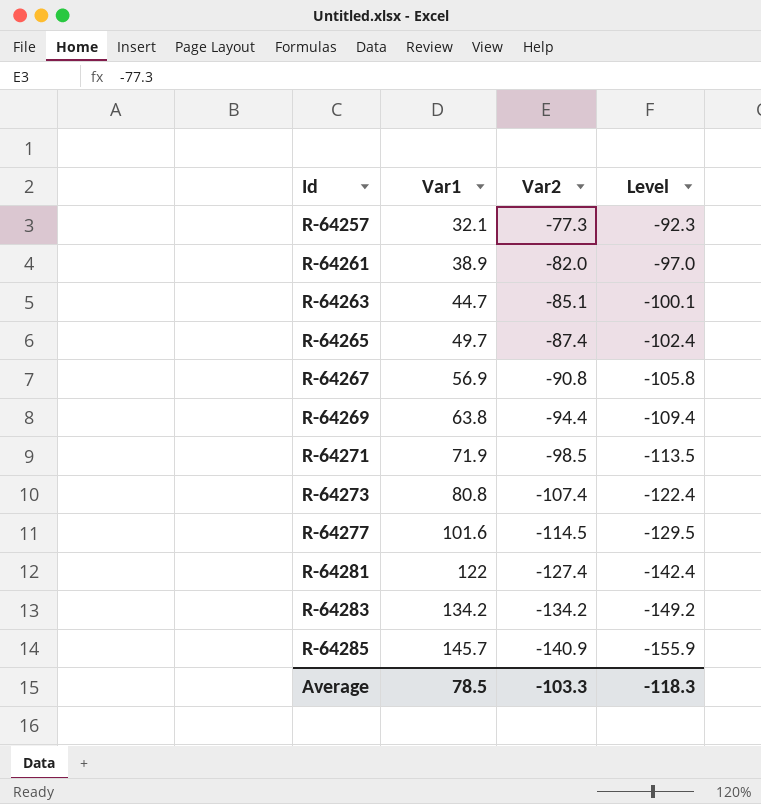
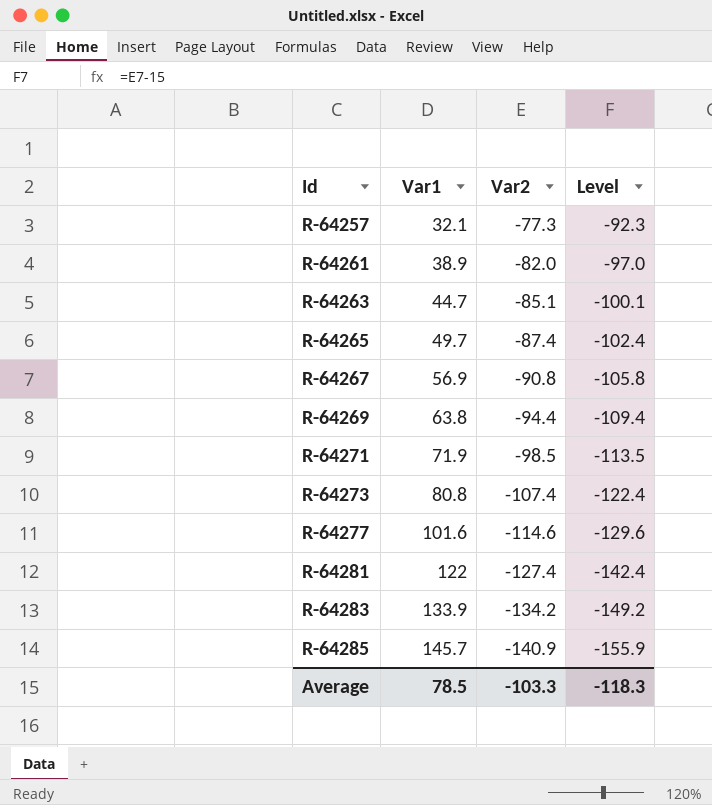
R-64277 | Var2: -114.5 -> -114.6
R-64277 | Level: -129.5 -> -129.6
R-64283 | Var1: 134.2 -> 133.9

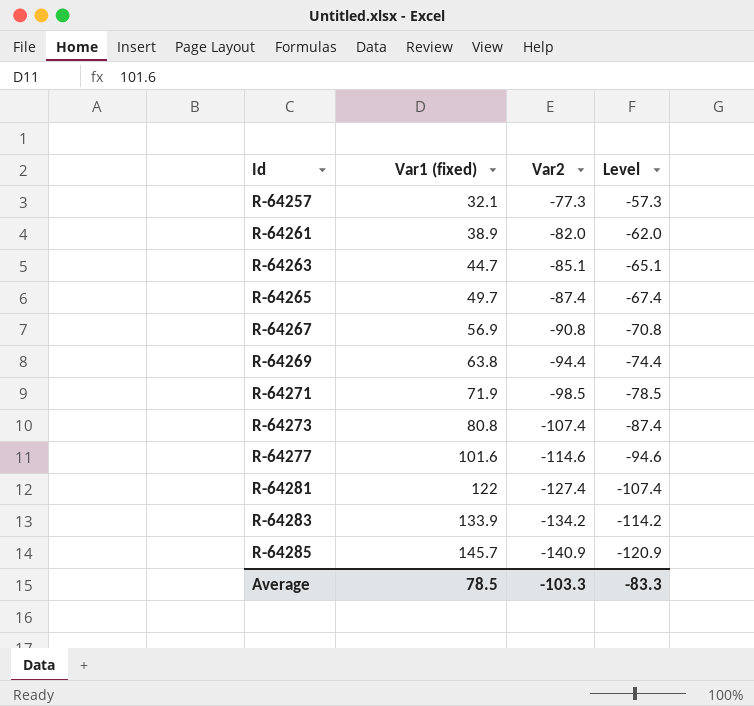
column name: Var1 -> Var1 (fixed)
column Level | formula: [Var2] - 15 -> [Var2] + 20
Average | Level: -118.3 -> -83.3

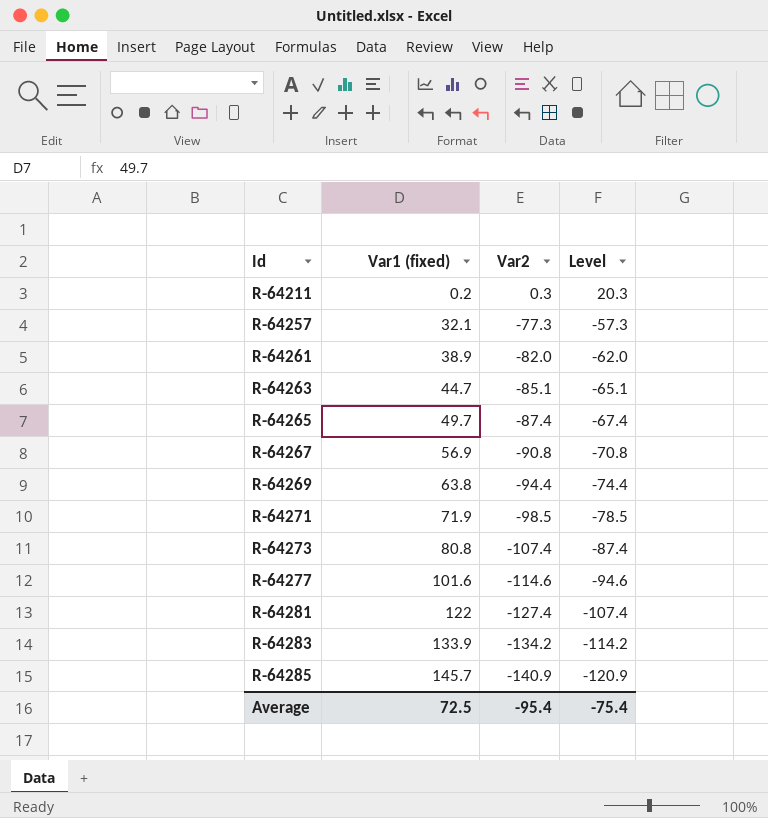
row R-64211: none -> 0.2 | 0.3 | 20.3
Average | Var1 (fixed): 78.5 -> 72.5
Average | Var2: -103.3 -> -95.4
Average | Level: -83.3 -> -75.4

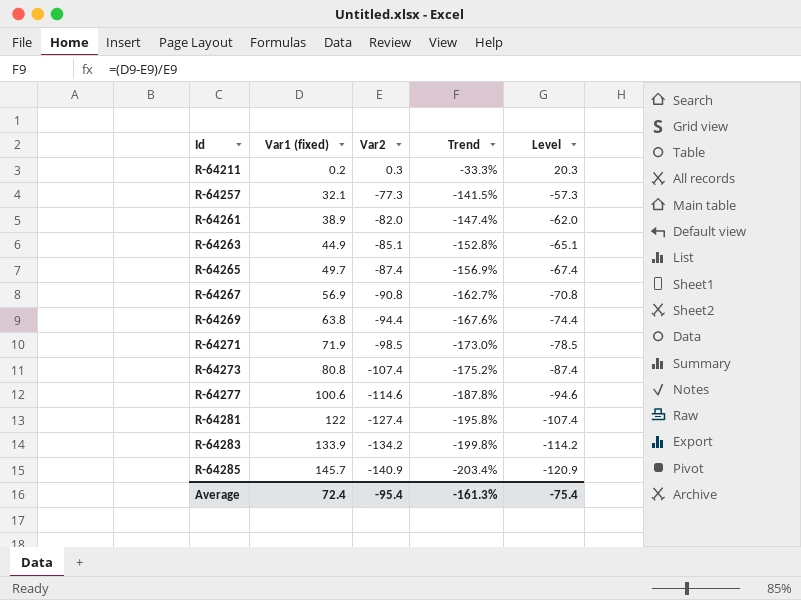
column Trend | formula: none -> ([Var1 (fixed)] - [Var2]) / [Var2]
R-64263 | Var1 (fixed): 44.7 -> 44.9
R-64277 | Var1 (fixed): 101.6 -> 100.6
Average | Var1 (fixed): 72.5 -> 72.4

